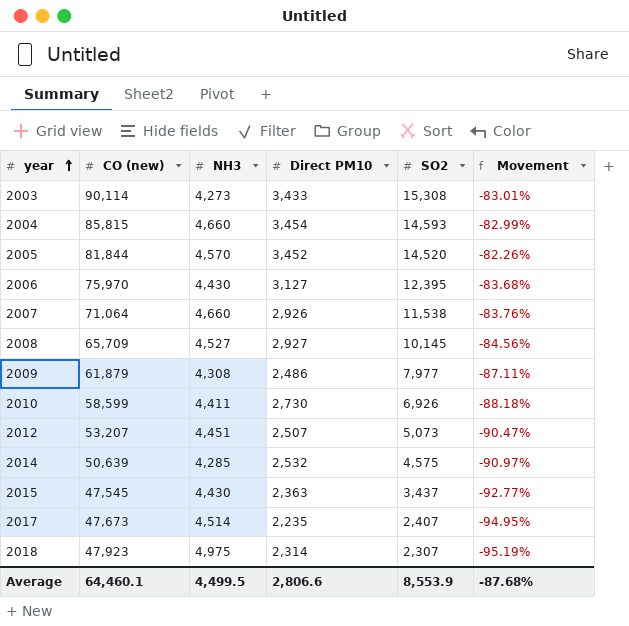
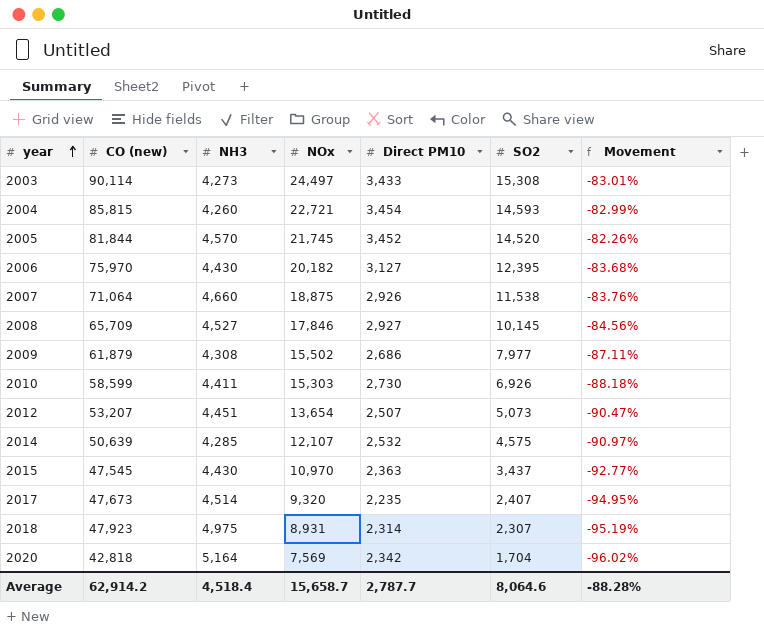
column NOx | position: none -> 4
2004 | NH3: 4,660 -> 4,260
2009 | Direct PM10: 2,486 -> 2,686
row 2020: none -> 42,818 | 5,164 | 7,569 | 2,342 | 1,704 | -96.02%
Average | CO (new): 64,460.1 -> 62,914.2
Average | NH3: 4,499.5 -> 4,518.4
Average | Direct PM10: 2,806.6 -> 2,787.7
Average | SO2: 8,553.9 -> 8,064.6
Average | Movement: -87.68% -> -88.28%

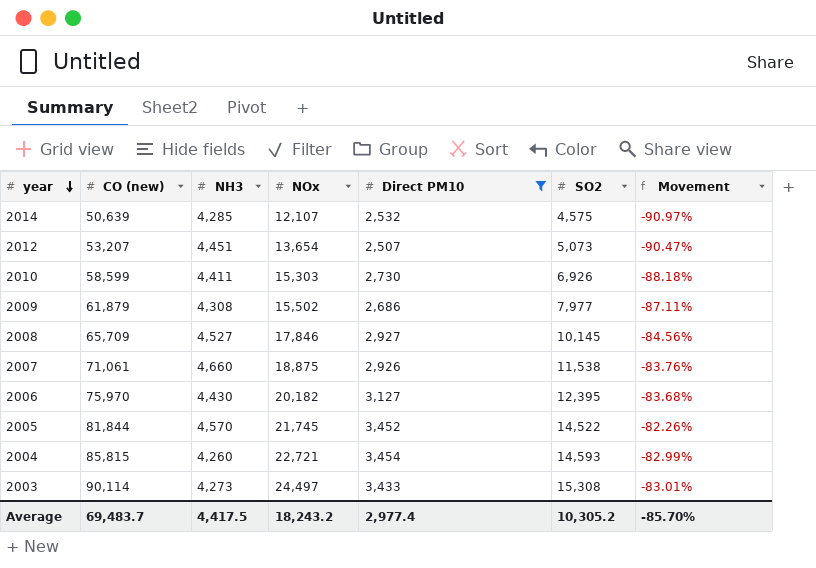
filter: none -> Direct PM10 >= 2,507
row order: year ascending -> year descending
2007 | CO (new): 71,064 -> 71,061
2005 | SO2: 14,520 -> 14,522
Average | CO (new): 62,914.2 -> 69,483.7
Average | NH3: 4,518.4 -> 4,417.5
Average | NOx: 15,658.7 -> 18,243.2
Average | Direct PM10: 2,787.7 -> 2,977.4
Average | SO2: 8,064.6 -> 10,305.2
Average | Movement: -88.28% -> -85.70%

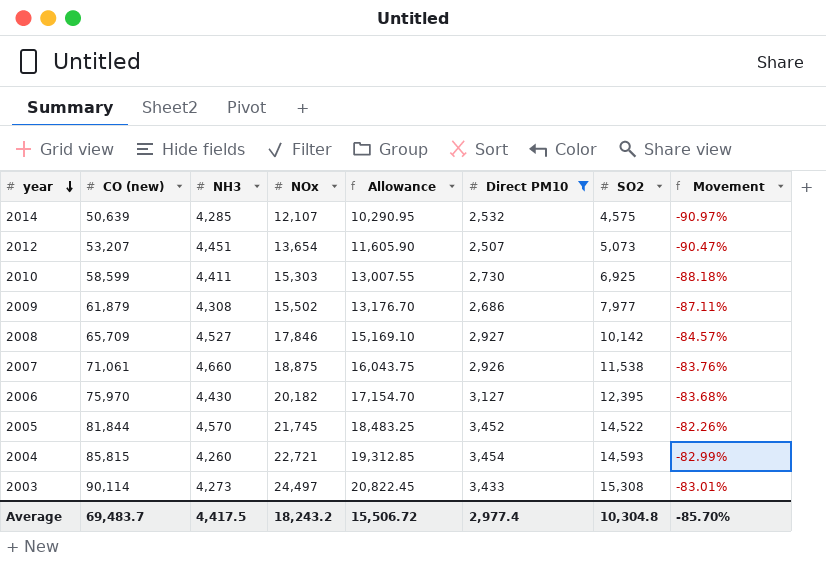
column Allowance | formula: none -> [NOx] * 0.85
2010 | SO2: 6,926 -> 6,925
2008 | SO2: 10,145 -> 10,142
2008 | Movement: -84.56% -> -84.57%
Average | SO2: 10,305.2 -> 10,304.8

